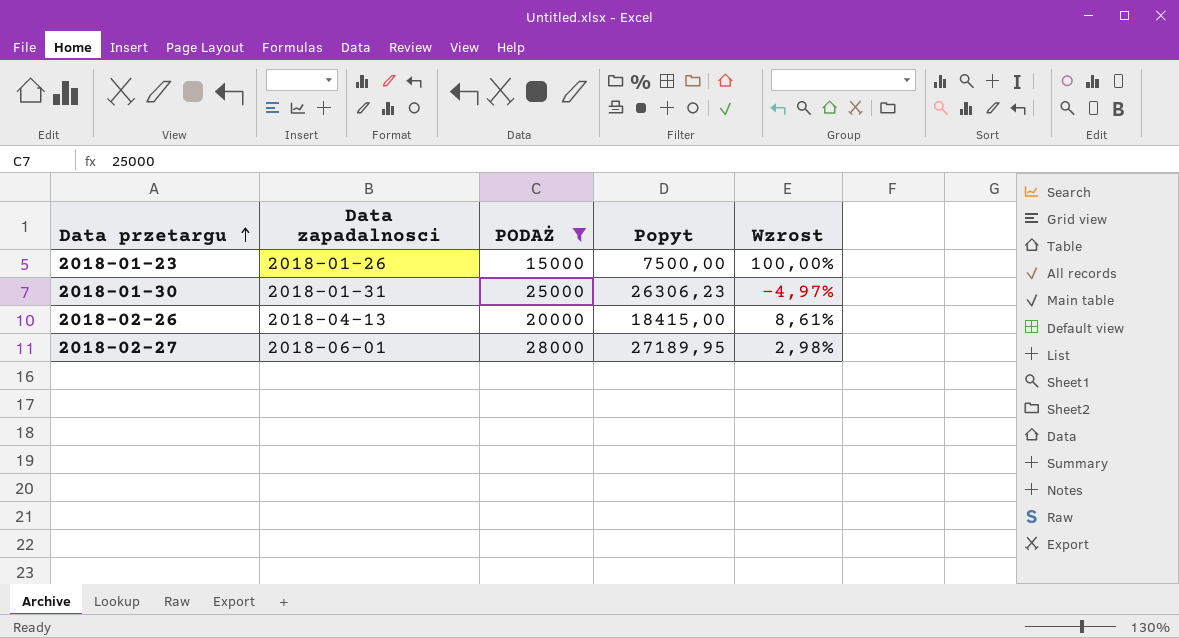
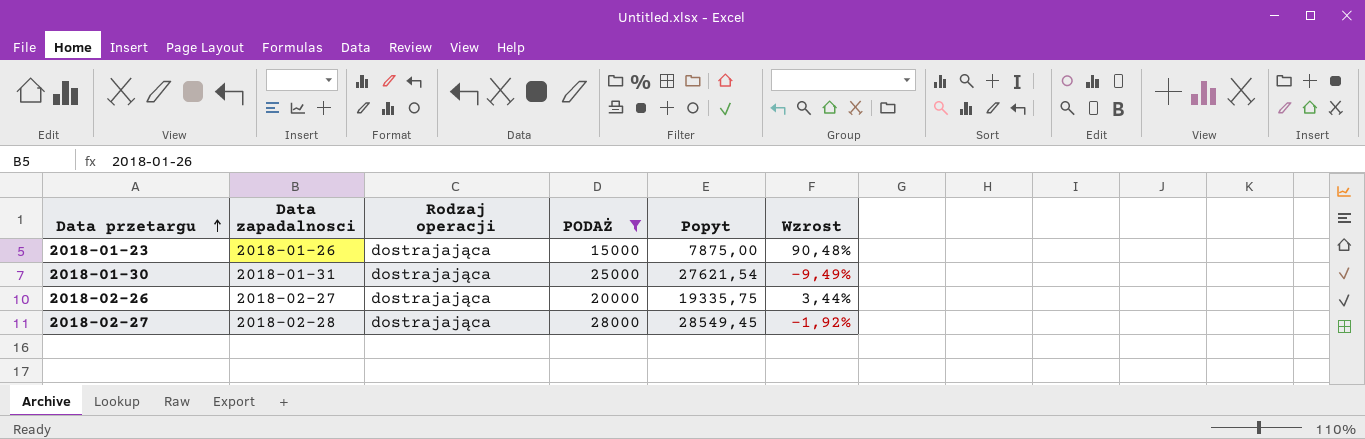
column Rodzaj operacji | position: none -> 3
2018-01-23 | Popyt: 7500,00 -> 7875,00
2018-01-23 | Wzrost: 100,00% -> 90,48%
2018-01-30 | Popyt: 26306,23 -> 27621,54
2018-01-30 | Wzrost: -4,97% -> -9,49%
2018-02-26 | Data zapadalnosci: 2018-04-13 -> 2018-02-27
2018-02-26 | Popyt: 18415,00 -> 19335,75
2018-02-26 | Wzrost: 8,61% -> 3,44%
2018-02-27 | Data zapadalnosci: 2018-06-01 -> 2018-02-28
2018-02-27 | Popyt: 27189,95 -> 28549,45
2018-02-27 | Wzrost: 2,98% -> -1,92%

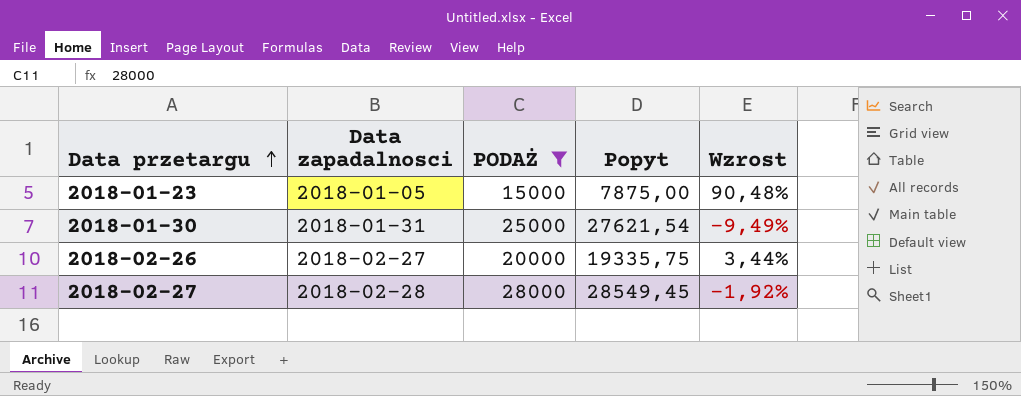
column Rodzaj operacji | position: 3 -> none
2018-01-23 | Data zapadalnosci: 2018-01-26 -> 2018-01-05

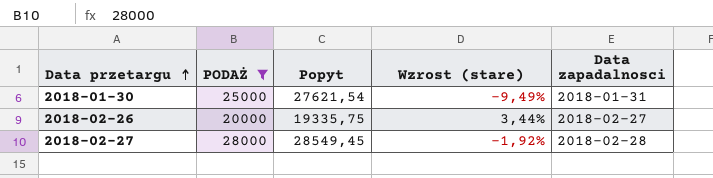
column name: Wzrost -> Wzrost (stare)
column Data zapadalnosci | position: 2 -> 5
row 2018-01-23: 2018-01-05 | 15000 | 7875,00 | 90,48% -> none

